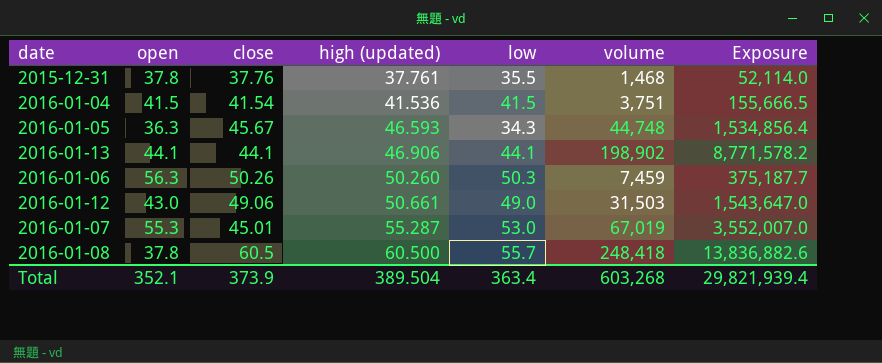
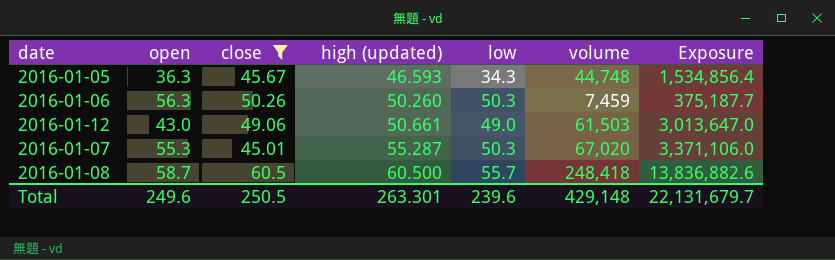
filter: none -> close >= 45.01
2016-01-12 | volume: 31,503 -> 61,503
2016-01-12 | Exposure: 1,543,647.0 -> 3,013,647.0
2016-01-07 | low: 53.0 -> 50.3
2016-01-07 | volume: 67,019 -> 67,020
2016-01-07 | Exposure: 3,552,007.0 -> 3,371,106.0
2016-01-08 | open: 37.8 -> 58.7
Total | open: 352.1 -> 249.6
Total | close: 373.9 -> 250.5
Total | high (updated): 389.504 -> 263.301
Total | low: 363.4 -> 239.6
Total | volume: 603,268 -> 429,148
Total | Exposure: 29,821,939.4 -> 22,131,679.7

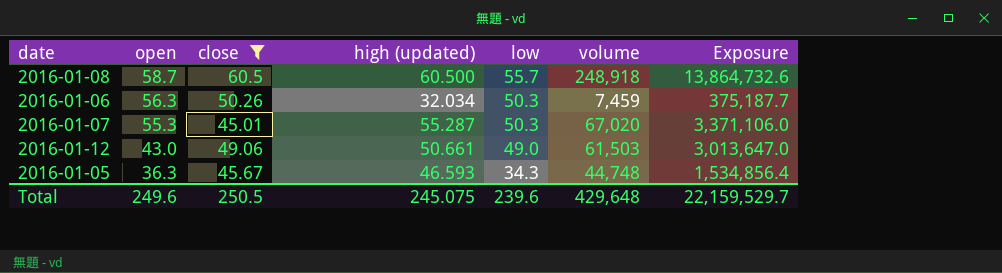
row order: high (updated) ascending -> open descending
2016-01-08 | volume: 248,418 -> 248,918
2016-01-08 | Exposure: 13,836,882.6 -> 13,864,732.6
2016-01-06 | high (updated): 50.260 -> 32.034
Total | high (updated): 263.301 -> 245.075
Total | volume: 429,148 -> 429,648
Total | Exposure: 22,131,679.7 -> 22,159,529.7

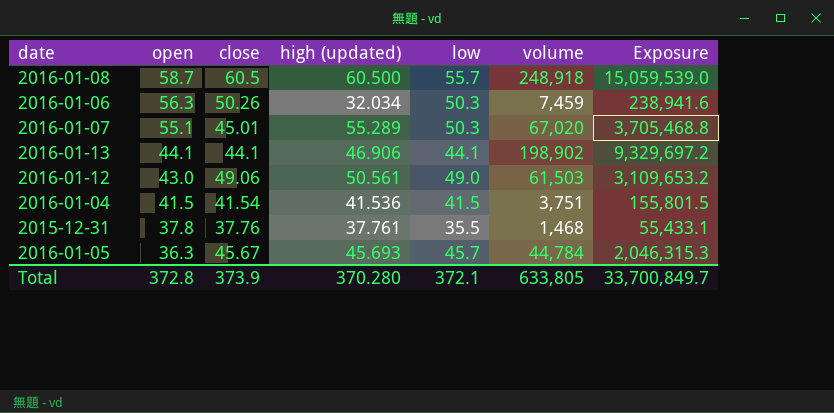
filter: close >= 45.01 -> none
column Exposure | formula: [low] * [volume] -> [high (updated)] * [volume]
2016-01-07 | open: 55.3 -> 55.1
2016-01-07 | high (updated): 55.287 -> 55.289
2016-01-12 | high (updated): 50.661 -> 50.561
2016-01-05 | high (updated): 46.593 -> 45.693
2016-01-05 | low: 34.3 -> 45.7
2016-01-05 | volume: 44,748 -> 44,784
Total | open: 249.6 -> 372.8
Total | close: 250.5 -> 373.9
Total | high (updated): 245.075 -> 370.280
Total | low: 239.6 -> 372.1
Total | volume: 429,648 -> 633,805
Total | Exposure: 22,159,529.7 -> 33,700,849.7

